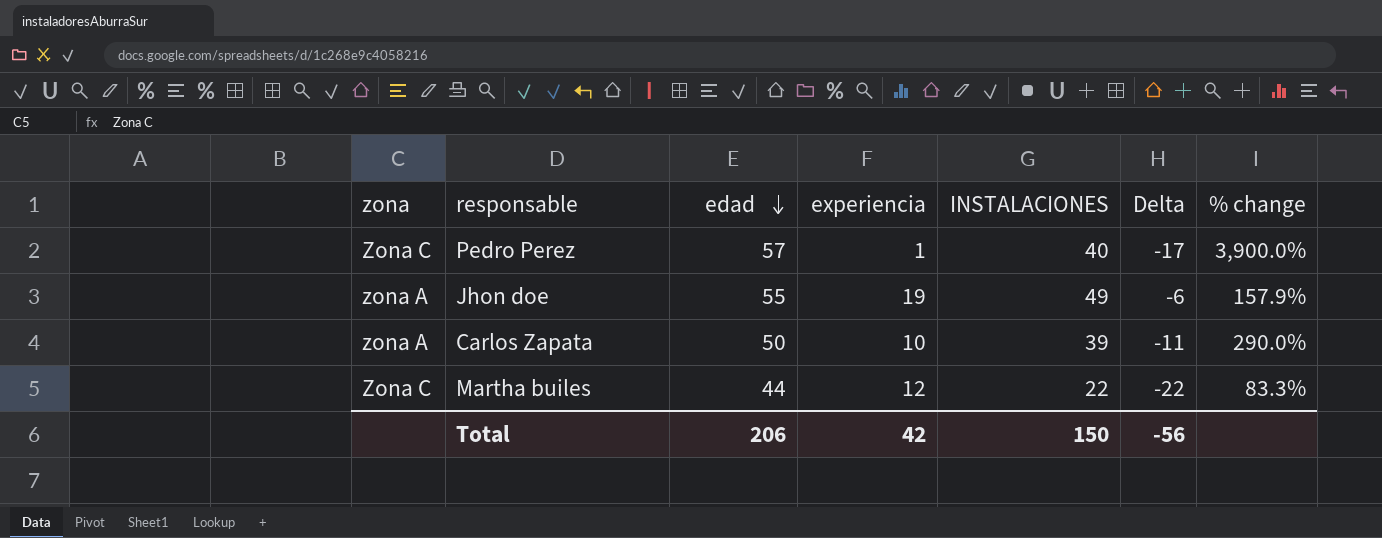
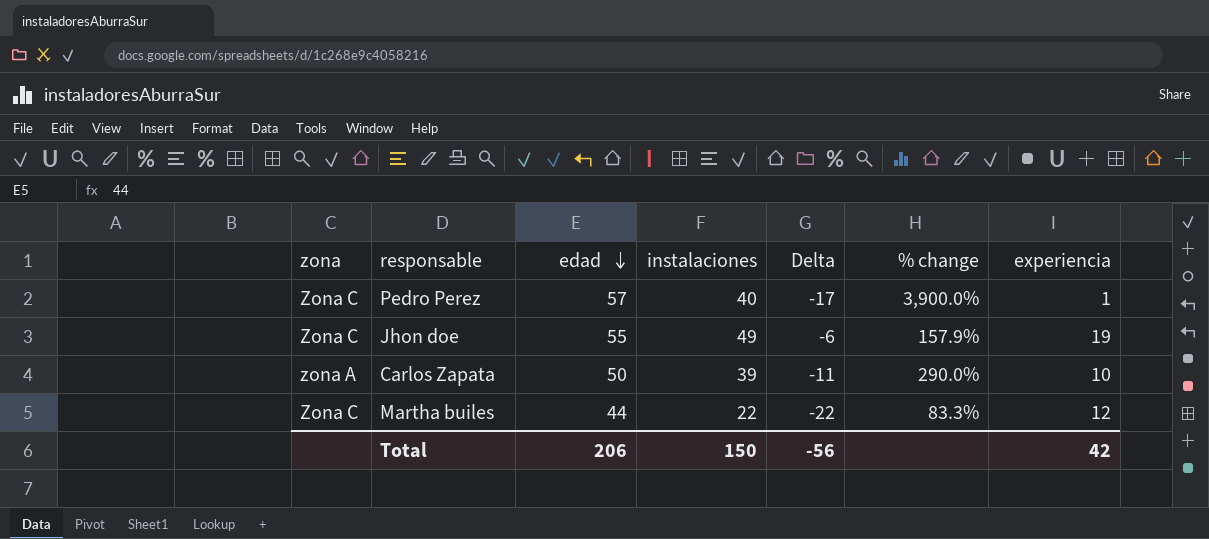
column name: INSTALACIONES -> instalaciones
column experiencia | position: 4 -> 7
Jhon doe | zona: zona A -> Zona C

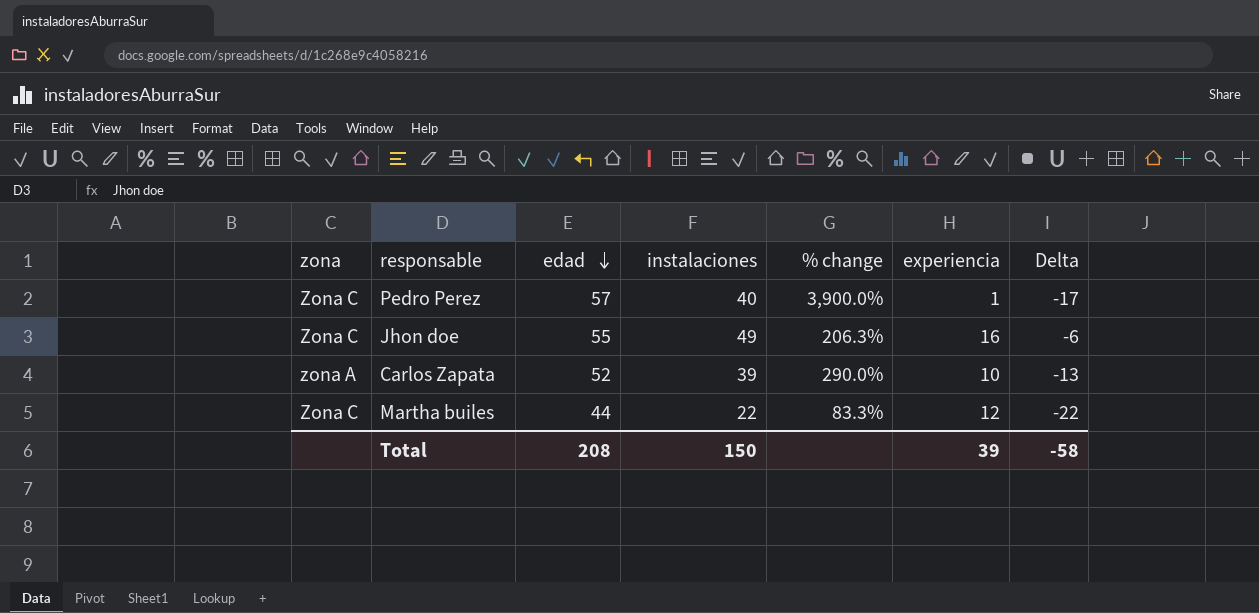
column Delta | position: 5 -> 7
Jhon doe | % change: 157.9% -> 206.3%
Jhon doe | experiencia: 19 -> 16
Carlos Zapata | edad: 50 -> 52
Carlos Zapata | Delta: -11 -> -13
Total | edad: 206 -> 208
Total | experiencia: 42 -> 39
Total | Delta: -56 -> -58

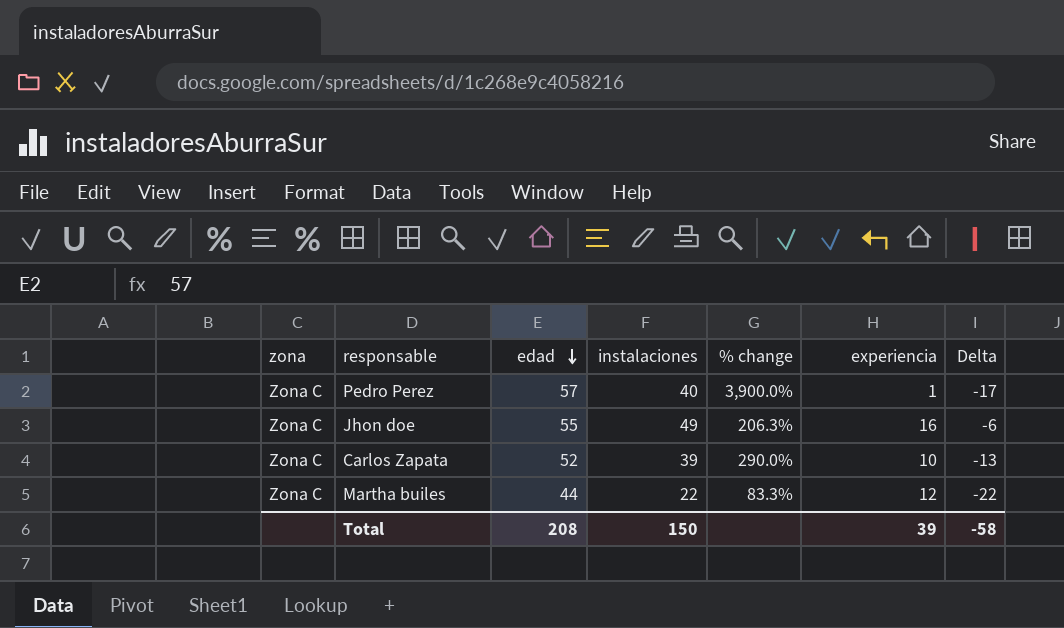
Carlos Zapata | zona: zona A -> Zona C

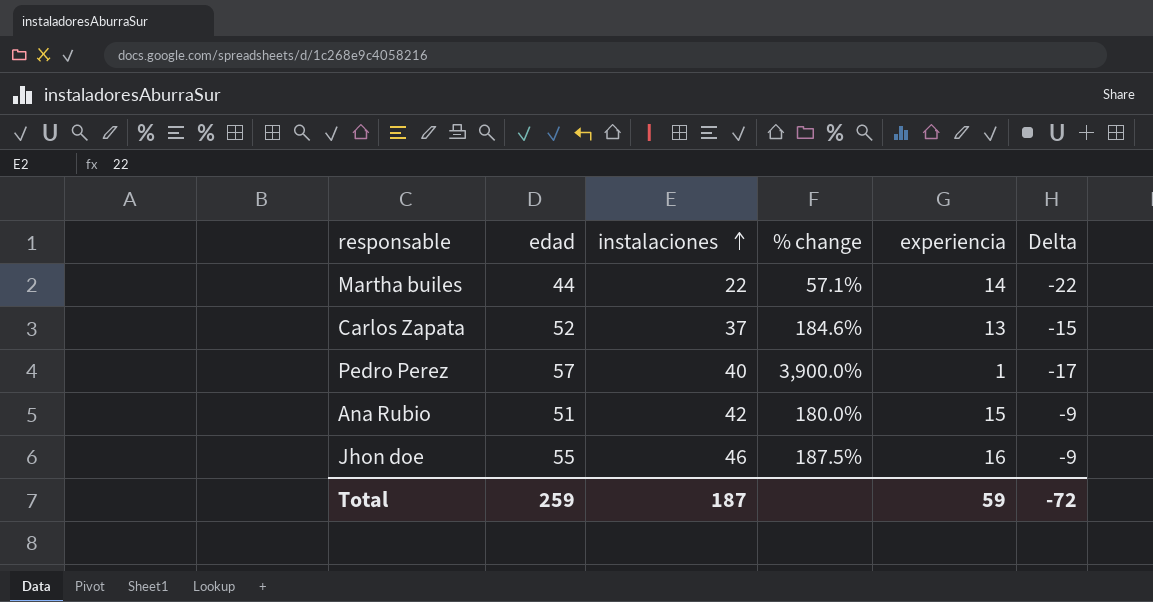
row order: edad descending -> instalaciones ascending
column zona | position: 1 -> none
Martha builes | % change: 83.3% -> 57.1%
Martha builes | experiencia: 12 -> 14
Carlos Zapata | instalaciones: 39 -> 37
Carlos Zapata | % change: 290.0% -> 184.6%
Carlos Zapata | experiencia: 10 -> 13
Carlos Zapata | Delta: -13 -> -15
row Ana Rubio: none -> 51 | 42 | 180.0% | 15 | -9
Jhon doe | instalaciones: 49 -> 46
Jhon doe | % change: 206.3% -> 187.5%
Jhon doe | Delta: -6 -> -9
Total | edad: 208 -> 259
Total | instalaciones: 150 -> 187
Total | experiencia: 39 -> 59
Total | Delta: -58 -> -72

